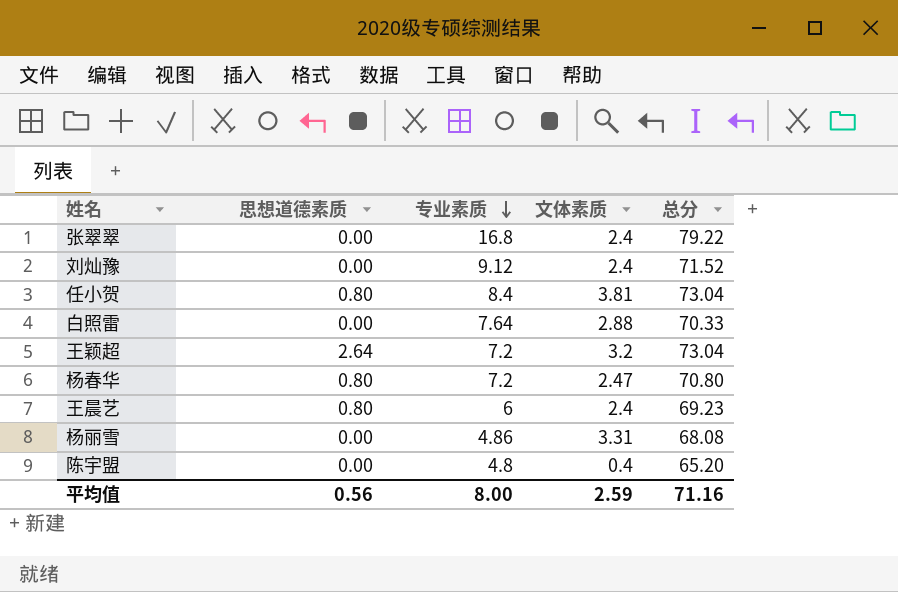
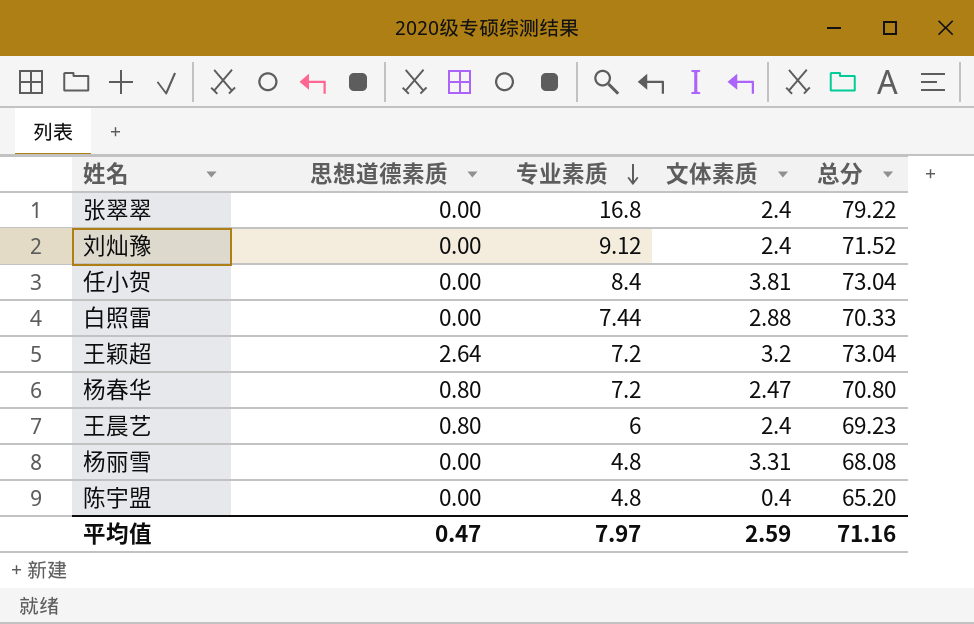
任小贺 | 思想道德素质: 0.80 -> 0.00
白照雷 | 专业素质: 7.64 -> 7.44
杨丽雪 | 专业素质: 4.86 -> 4.8
平均值 | 思想道德素质: 0.56 -> 0.47
平均值 | 专业素质: 8.00 -> 7.97

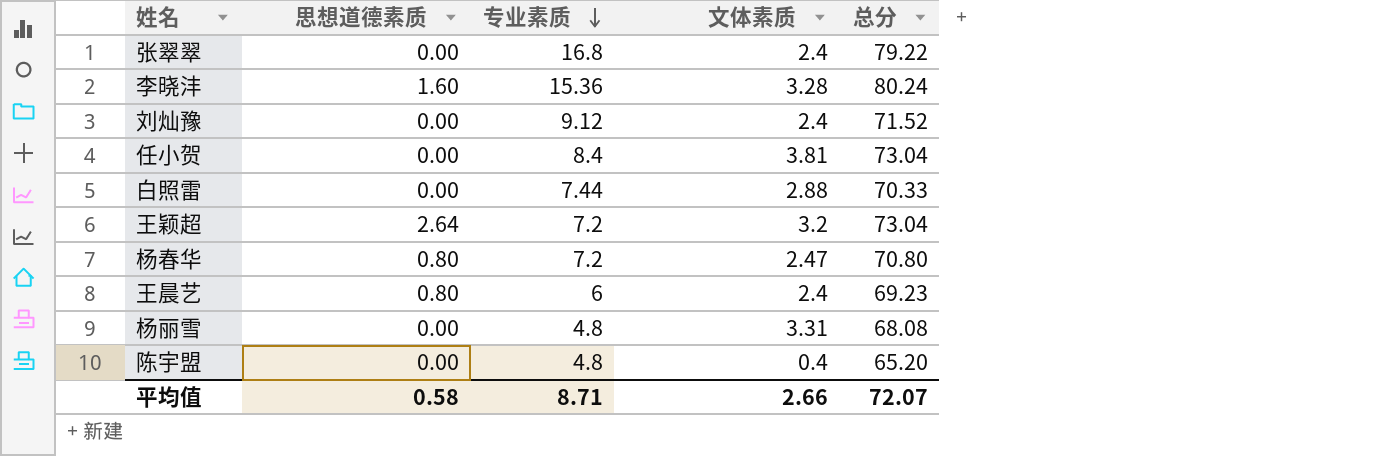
row 李晓沣: none -> 1.60 | 15.36 | 3.28 | 80.24
平均值 | 思想道德素质: 0.47 -> 0.58
平均值 | 专业素质: 7.97 -> 8.71
平均值 | 文体素质: 2.59 -> 2.66
平均值 | 总分: 71.16 -> 72.07

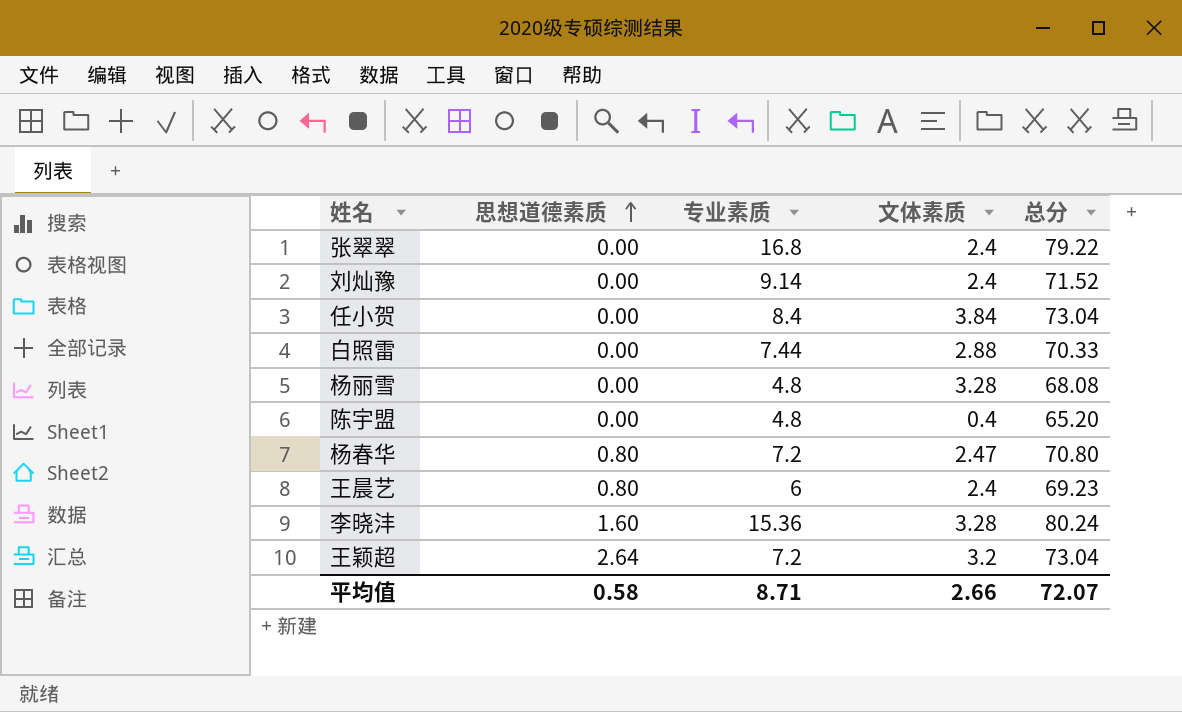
row order: 专业素质 descending -> 思想道德素质 ascending
刘灿豫 | 专业素质: 9.12 -> 9.14
任小贺 | 文体素质: 3.81 -> 3.84
杨丽雪 | 文体素质: 3.31 -> 3.28

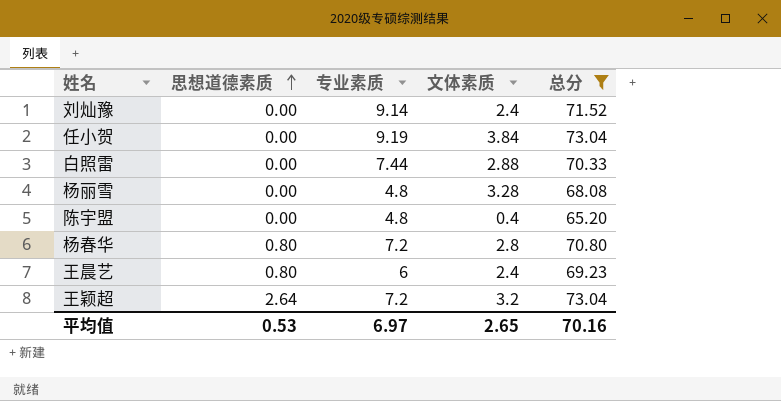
filter: none -> 总分 <= 73.04
任小贺 | 专业素质: 8.4 -> 9.19
杨春华 | 文体素质: 2.47 -> 2.8
平均值 | 思想道德素质: 0.58 -> 0.53
平均值 | 专业素质: 8.71 -> 6.97
平均值 | 文体素质: 2.66 -> 2.65
平均值 | 总分: 72.07 -> 70.16

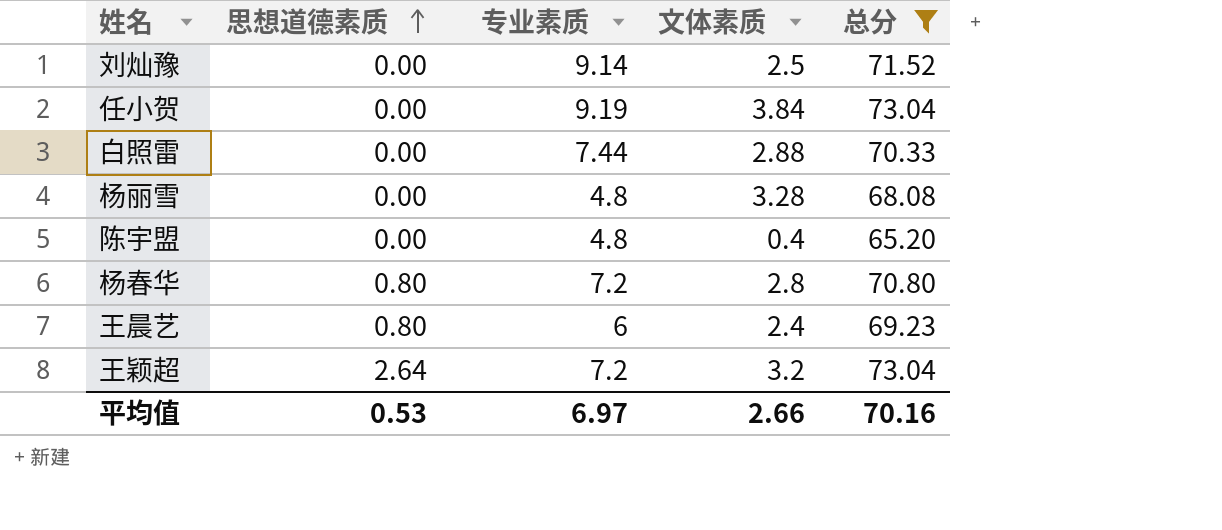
刘灿豫 | 文体素质: 2.4 -> 2.5
平均值 | 文体素质: 2.65 -> 2.66

